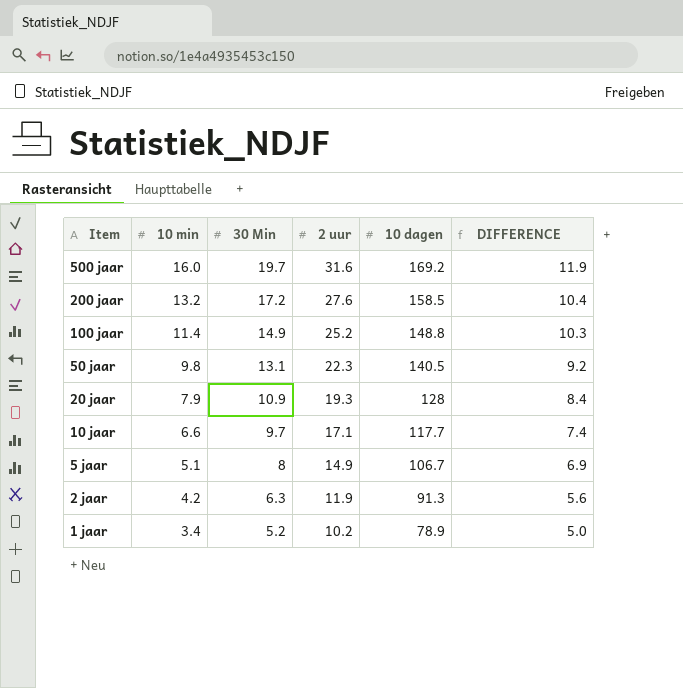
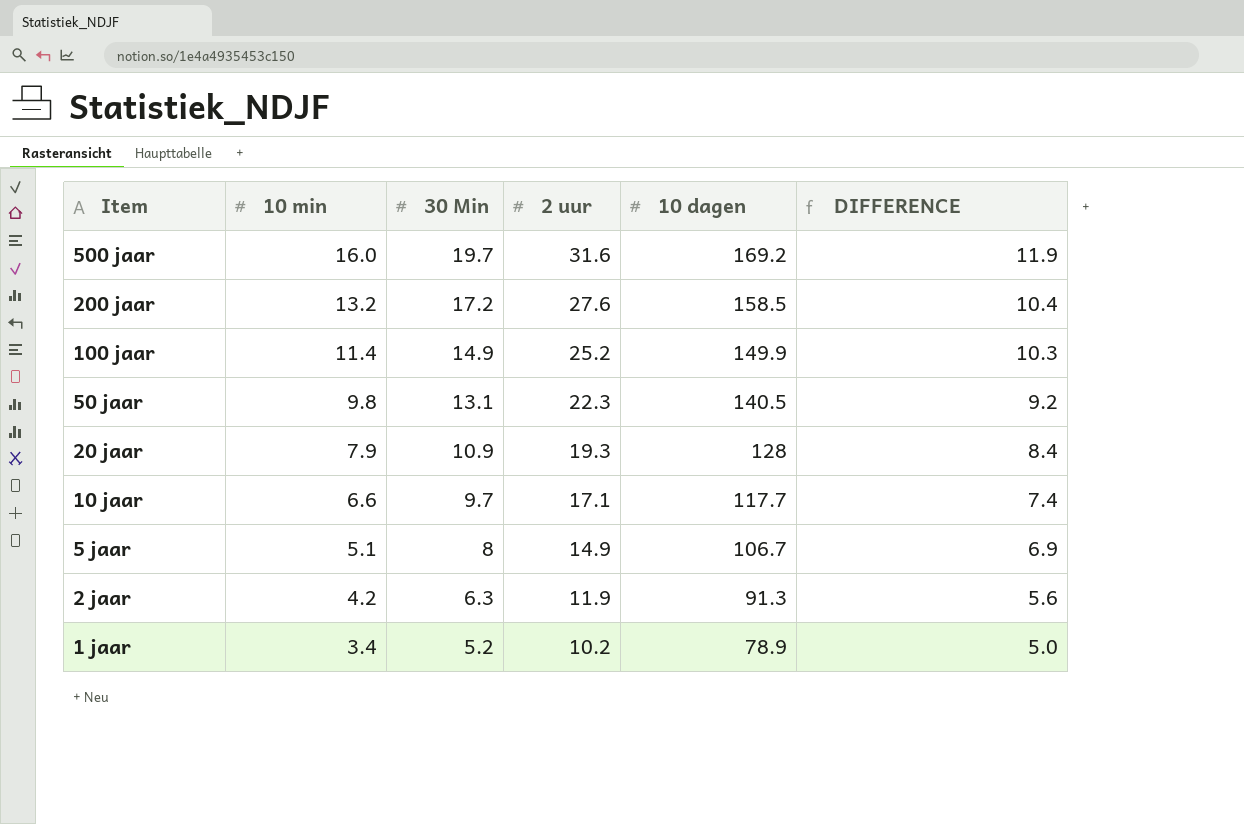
100 jaar | 10 dagen: 148.8 -> 149.9

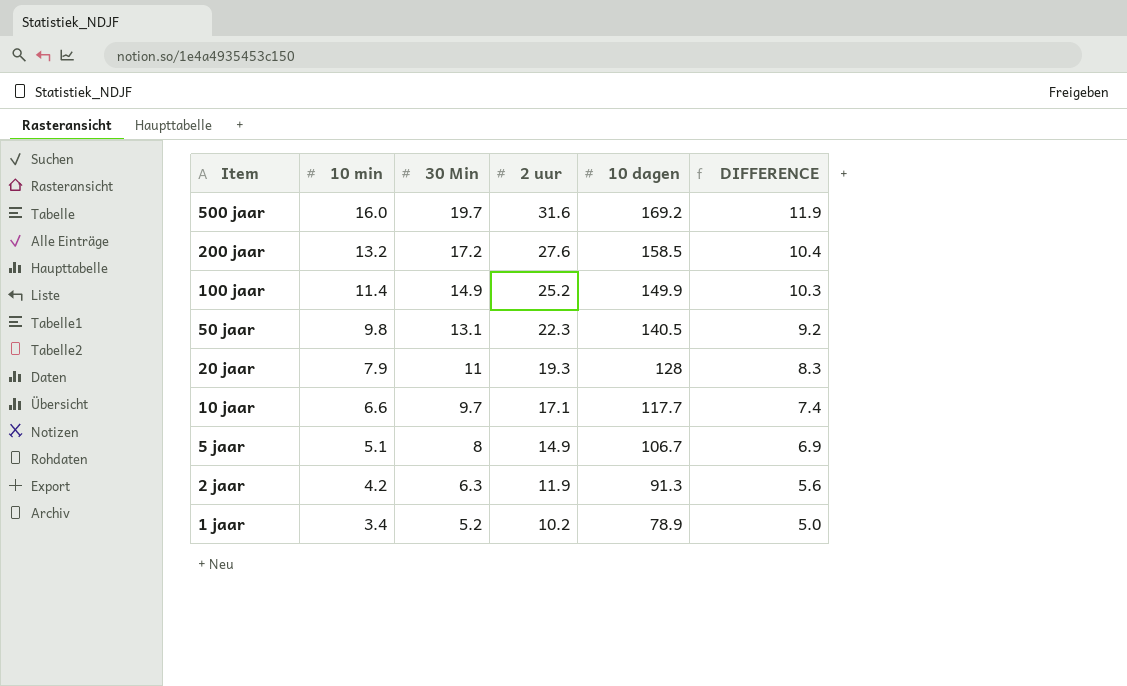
20 jaar | 30 Min: 10.9 -> 11
20 jaar | DIFFERENCE: 8.4 -> 8.3

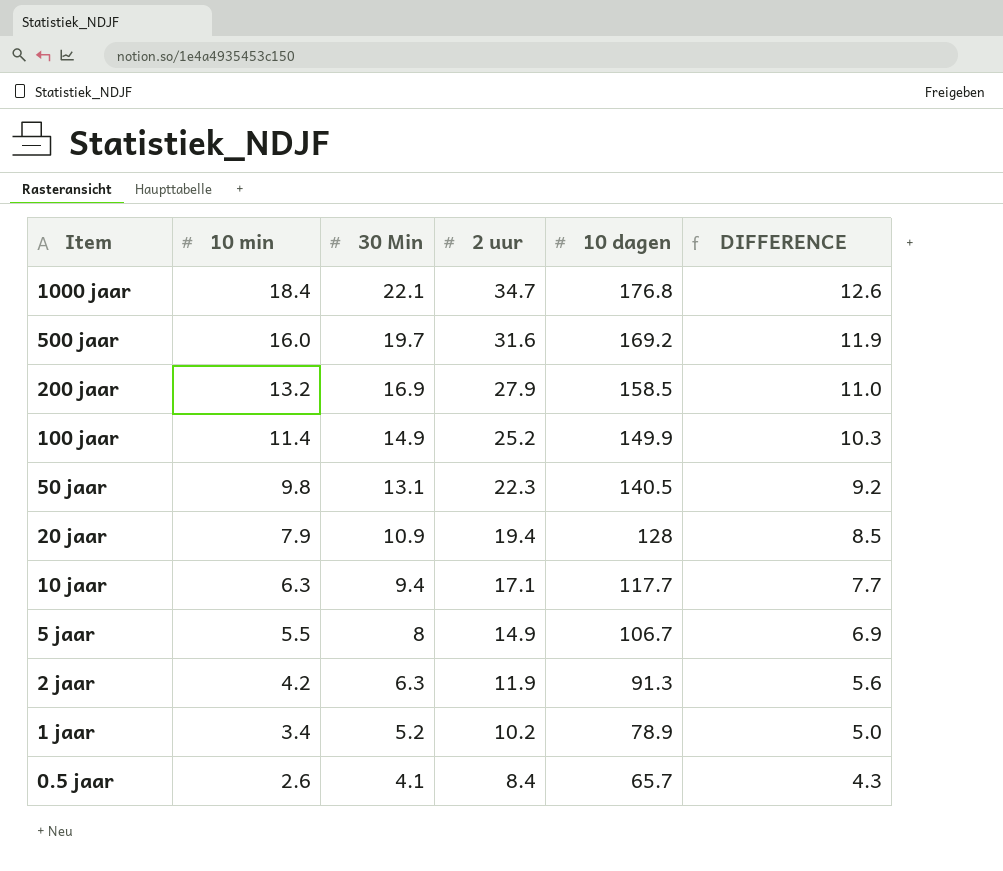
row 1000 jaar: none -> 18.4 | 22.1 | 34.7 | 176.8 | 12.6
200 jaar | 30 Min: 17.2 -> 16.9
200 jaar | 2 uur: 27.6 -> 27.9
200 jaar | DIFFERENCE: 10.4 -> 11.0
20 jaar | 30 Min: 11 -> 10.9
20 jaar | 2 uur: 19.3 -> 19.4
20 jaar | DIFFERENCE: 8.3 -> 8.5
10 jaar | 10 min: 6.6 -> 6.3
10 jaar | 30 Min: 9.7 -> 9.4
10 jaar | DIFFERENCE: 7.4 -> 7.7
5 jaar | 10 min: 5.1 -> 5.5
row 0.5 jaar: none -> 2.6 | 4.1 | 8.4 | 65.7 | 4.3

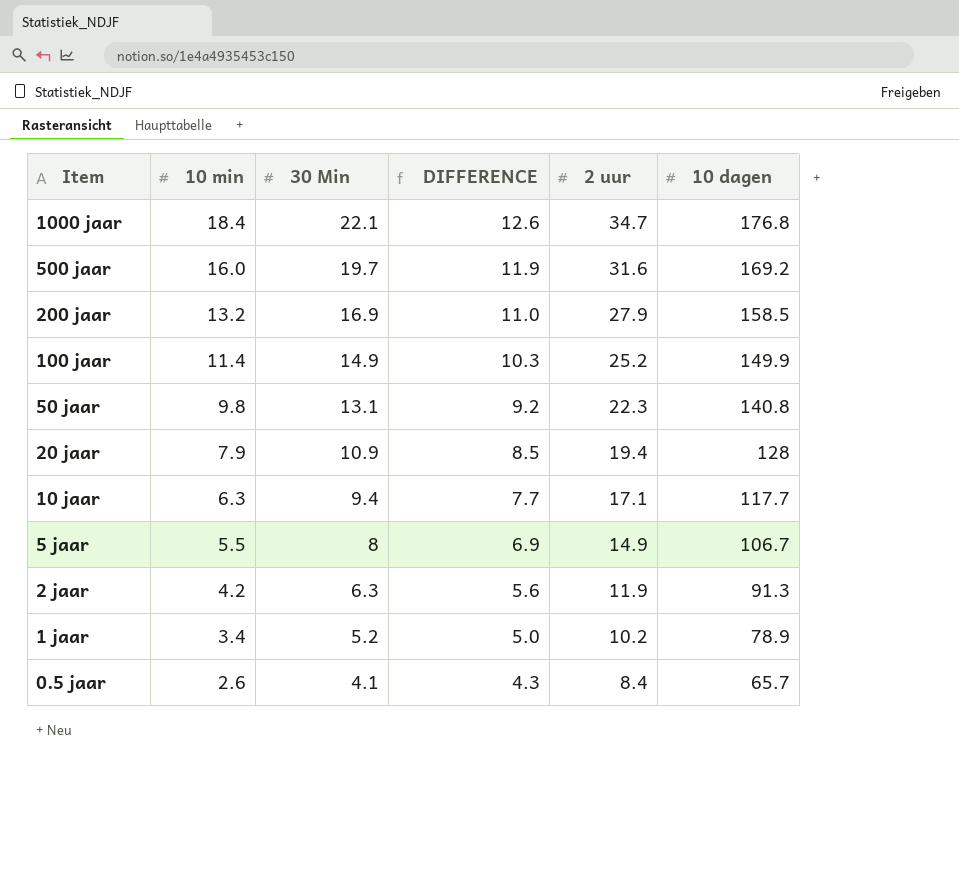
column DIFFERENCE | position: 6 -> 4
50 jaar | 10 dagen: 140.5 -> 140.8

